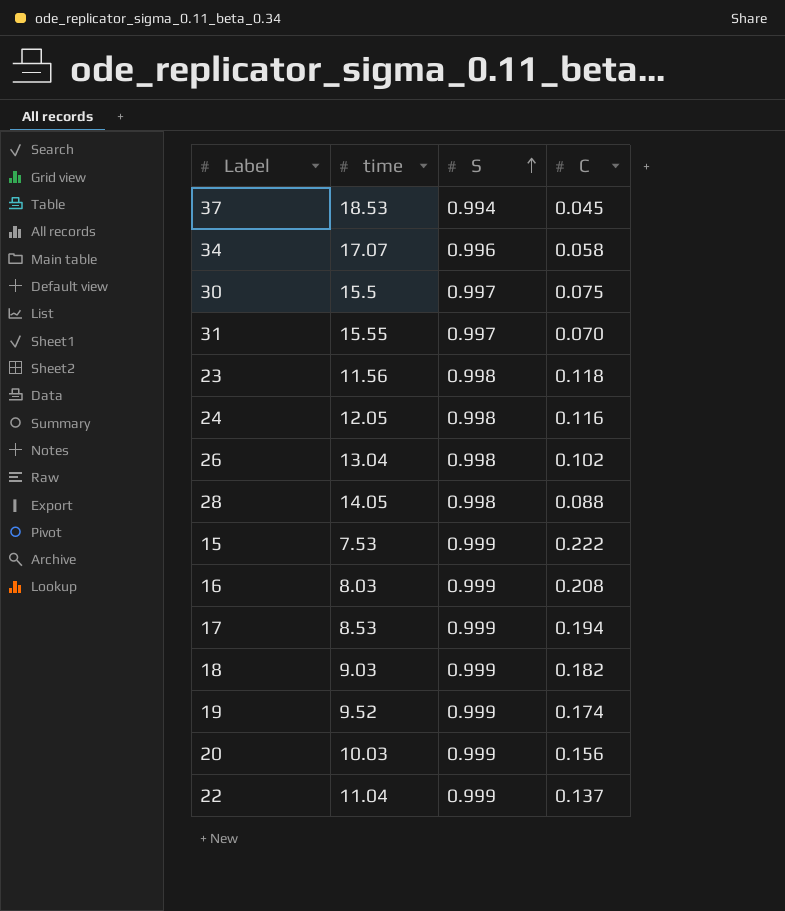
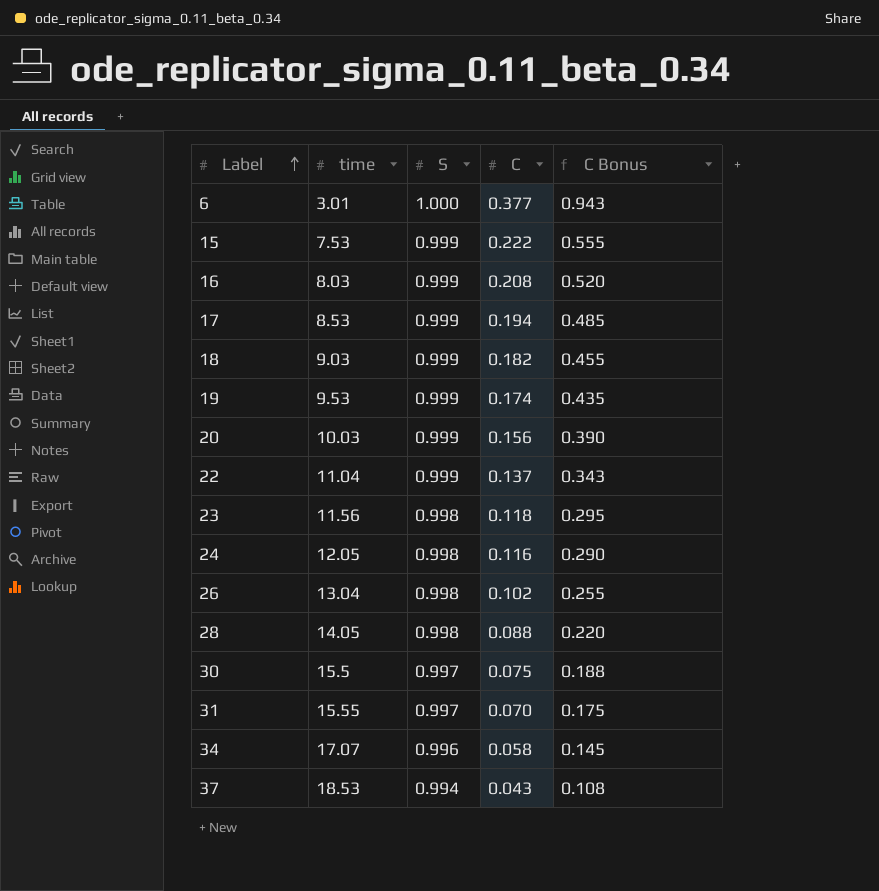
row order: S ascending -> Label ascending
column C Bonus | formula: none -> [C] * 2.5
row 6: none -> 3.01 | 1.000 | 0.377 | 0.943
19 | time: 9.52 -> 9.53
37 | C: 0.045 -> 0.043

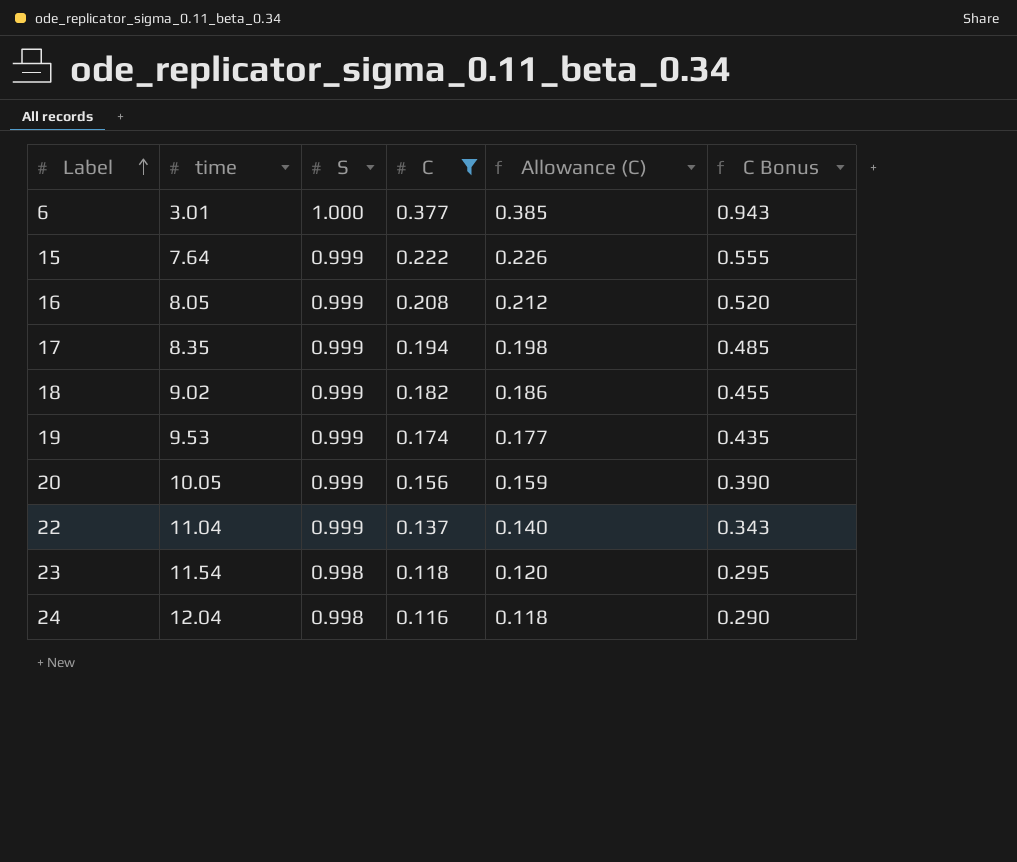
filter: none -> C >= 0.116
column Allowance (C) | formula: none -> [C] * 1.02
15 | time: 7.53 -> 7.64
16 | time: 8.03 -> 8.05
17 | time: 8.53 -> 8.35
18 | time: 9.03 -> 9.02
20 | time: 10.03 -> 10.05
23 | time: 11.56 -> 11.54
24 | time: 12.05 -> 12.04

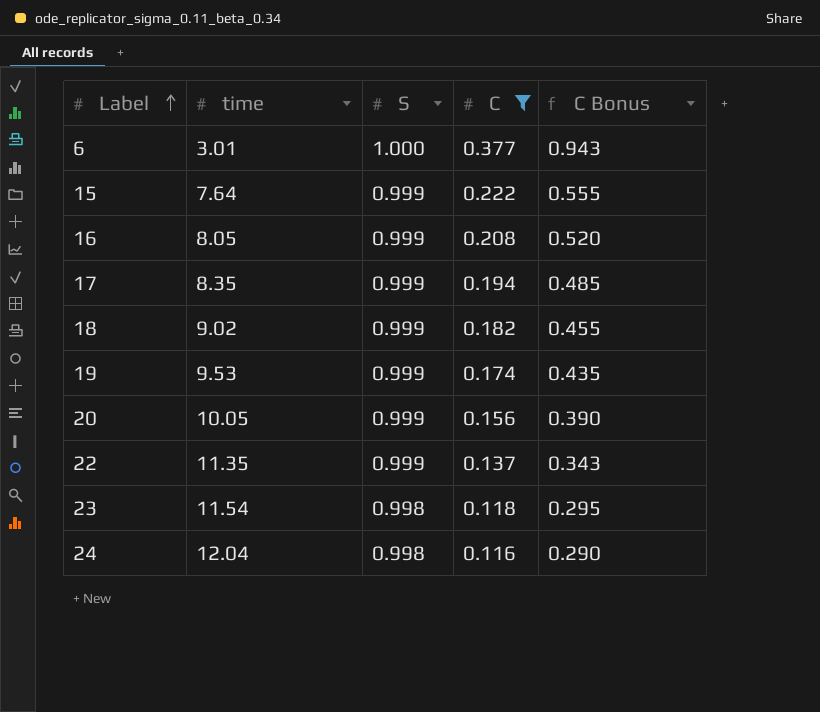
column Allowance (C) | formula: [C] * 1.02 -> none
22 | time: 11.04 -> 11.35

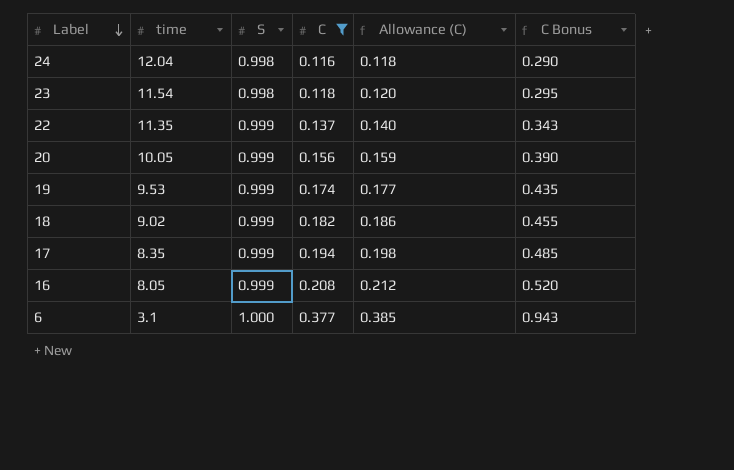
row order: Label ascending -> Label descending
column Allowance (C) | formula: none -> [C] * 1.02
row 15: 7.64 | 0.999 | 0.222 | 0.555 -> none
6 | time: 3.01 -> 3.1

